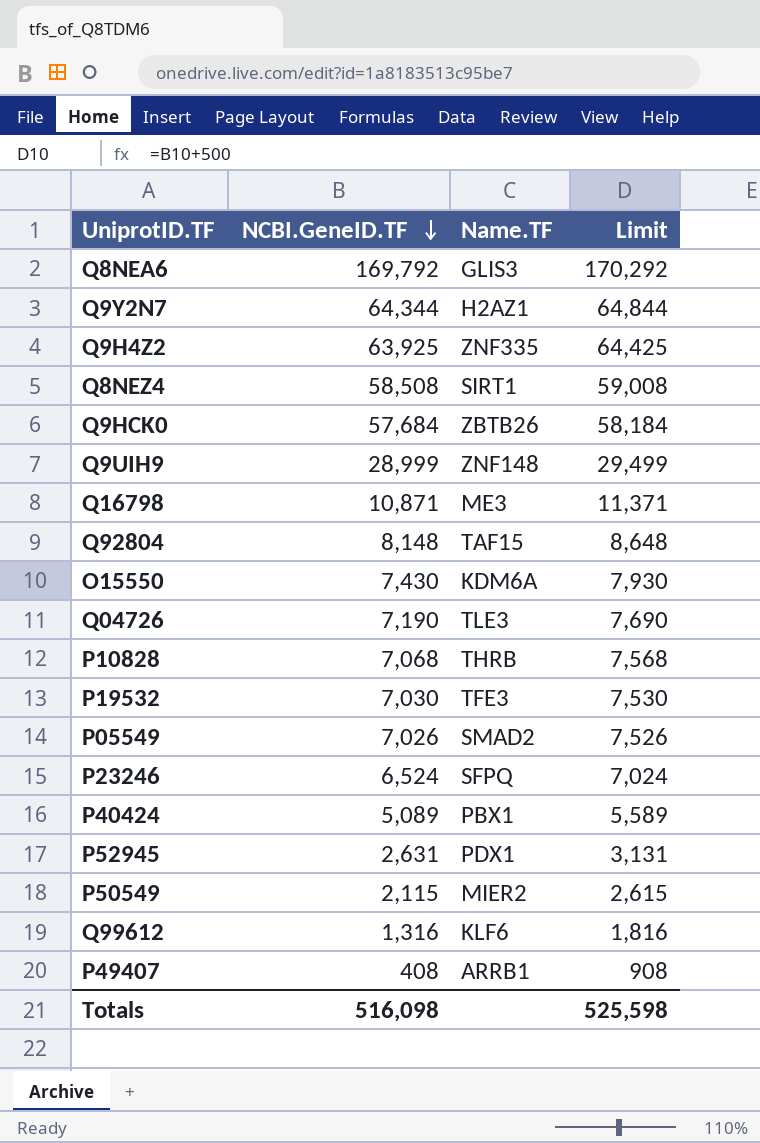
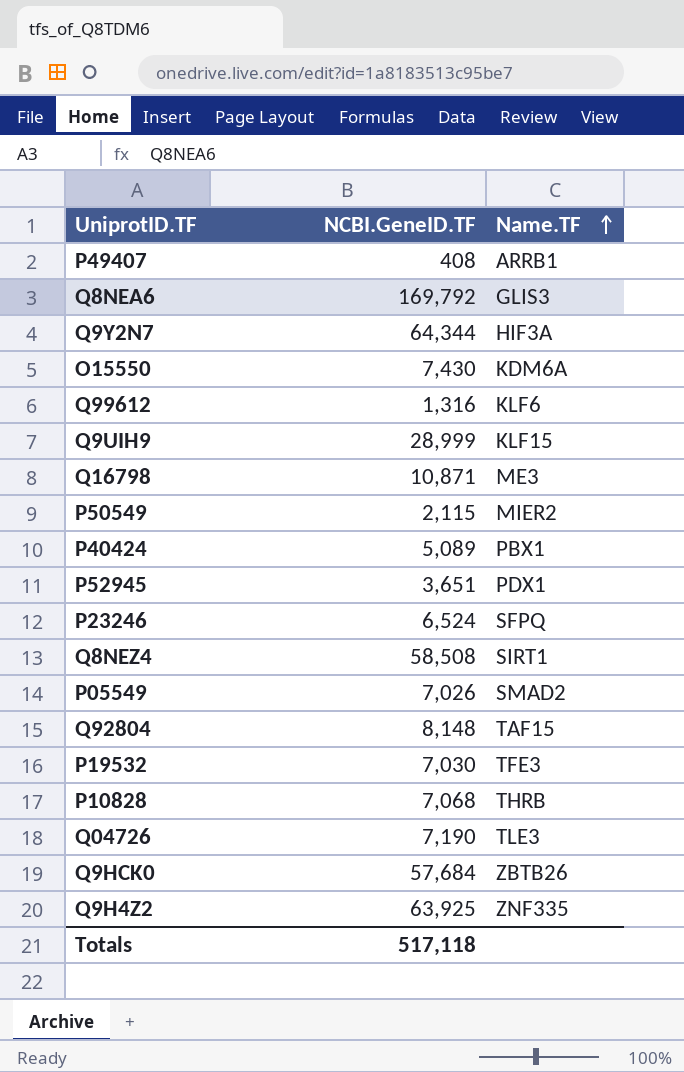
row order: NCBI.GeneID.TF descending -> Name.TF ascending
column Limit | formula: [NCBI.GeneID.TF] + 500 -> none
Q9Y2N7 | Name.TF: H2AZ1 -> HIF3A
Q9UIH9 | Name.TF: ZNF148 -> KLF15
P52945 | NCBI.GeneID.TF: 2,631 -> 3,651
Totals | NCBI.GeneID.TF: 516,098 -> 517,118

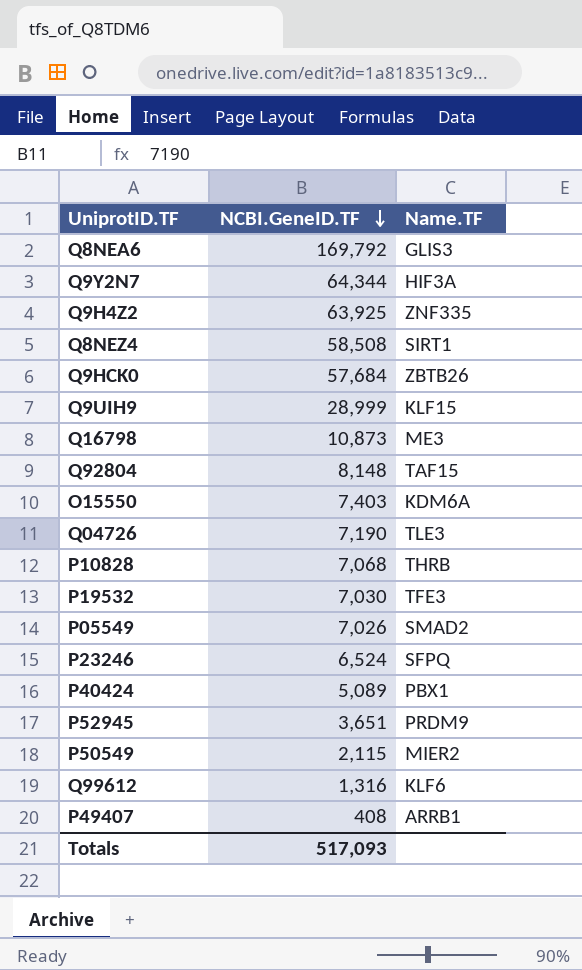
row order: Name.TF ascending -> NCBI.GeneID.TF descending
Q16798 | NCBI.GeneID.TF: 10,871 -> 10,873
O15550 | NCBI.GeneID.TF: 7,430 -> 7,403
P52945 | Name.TF: PDX1 -> PRDM9
Totals | NCBI.GeneID.TF: 517,118 -> 517,093

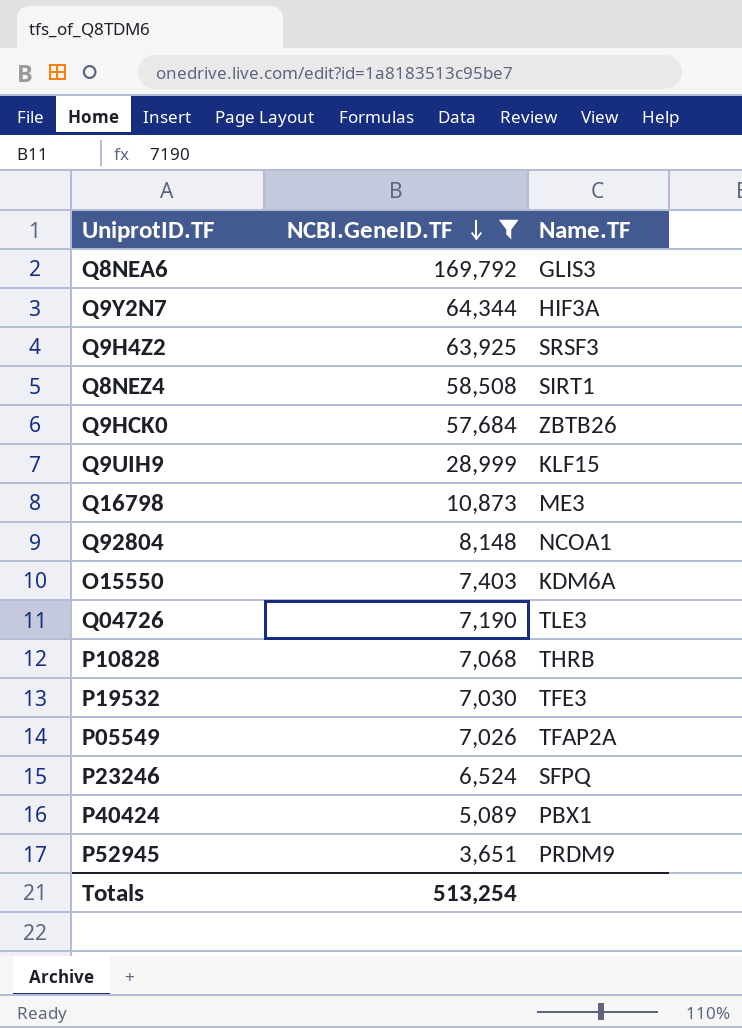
filter: none -> NCBI.GeneID.TF >= 3,651
Q9H4Z2 | Name.TF: ZNF335 -> SRSF3
Q92804 | Name.TF: TAF15 -> NCOA1
P05549 | Name.TF: SMAD2 -> TFAP2A
Totals | NCBI.GeneID.TF: 517,093 -> 513,254

